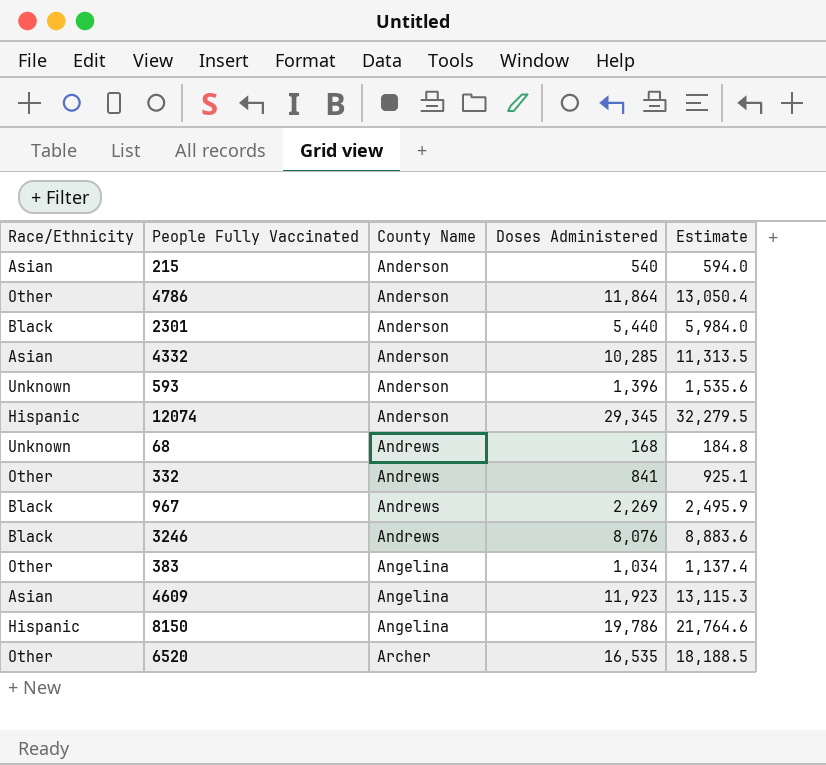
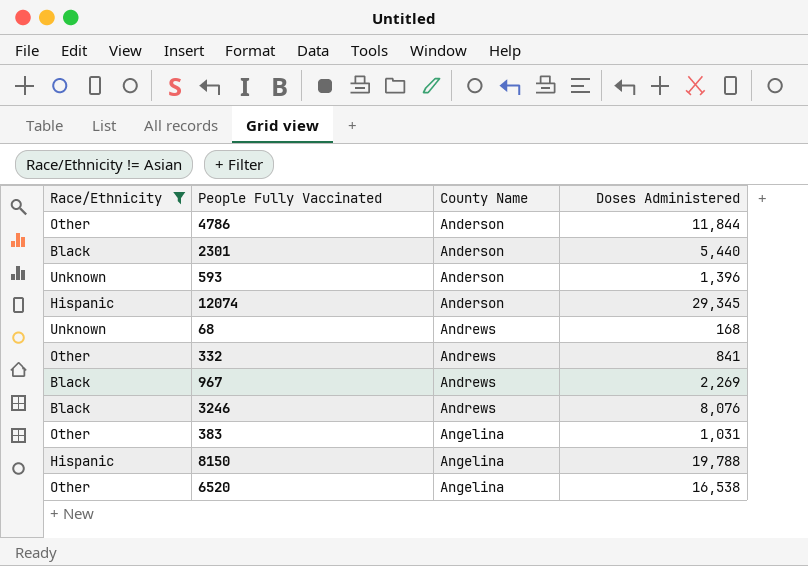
filter: none -> Race/Ethnicity != Asian
column Estimate | formula: [Doses Administered] * 1.1 -> none
4786 | Doses Administered: 11,864 -> 11,844
383 | Doses Administered: 1,034 -> 1,031
8150 | Doses Administered: 19,786 -> 19,788
6520 | County Name: Archer -> Angelina
6520 | Doses Administered: 16,535 -> 16,538

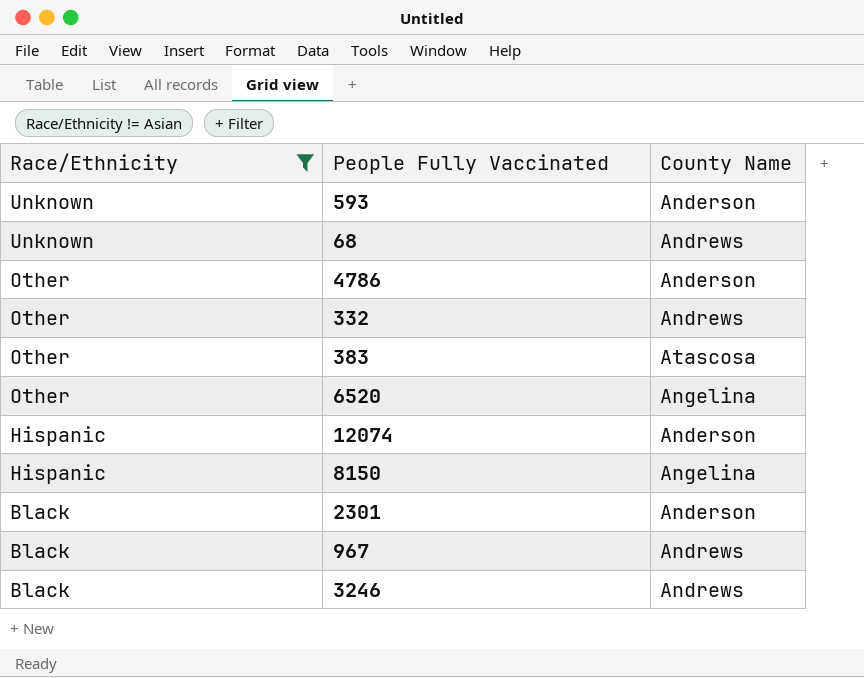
row order: County Name ascending -> Race/Ethnicity descending
column Doses Administered | position: 4 -> none
383 | County Name: Angelina -> Atascosa

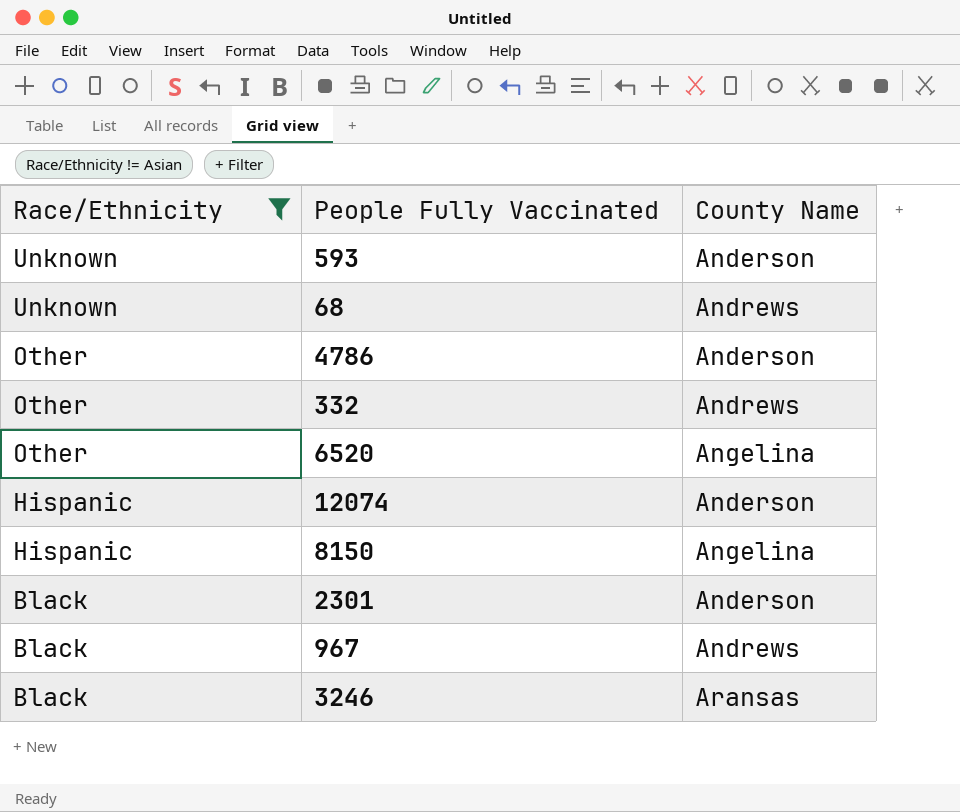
row 383: Other | Atascosa -> none
3246 | County Name: Andrews -> Aransas

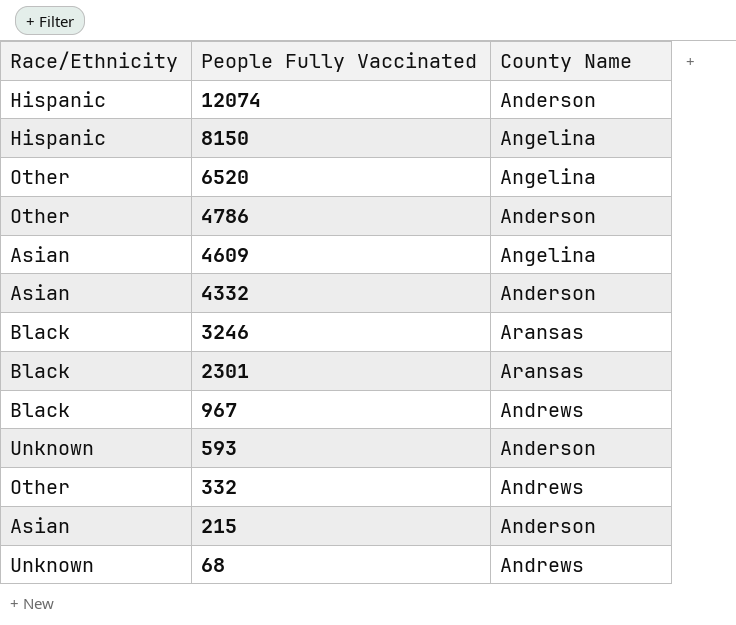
filter: Race/Ethnicity != Asian -> none
row order: Race/Ethnicity descending -> People Fully Vaccinated descending
2301 | County Name: Anderson -> Aransas

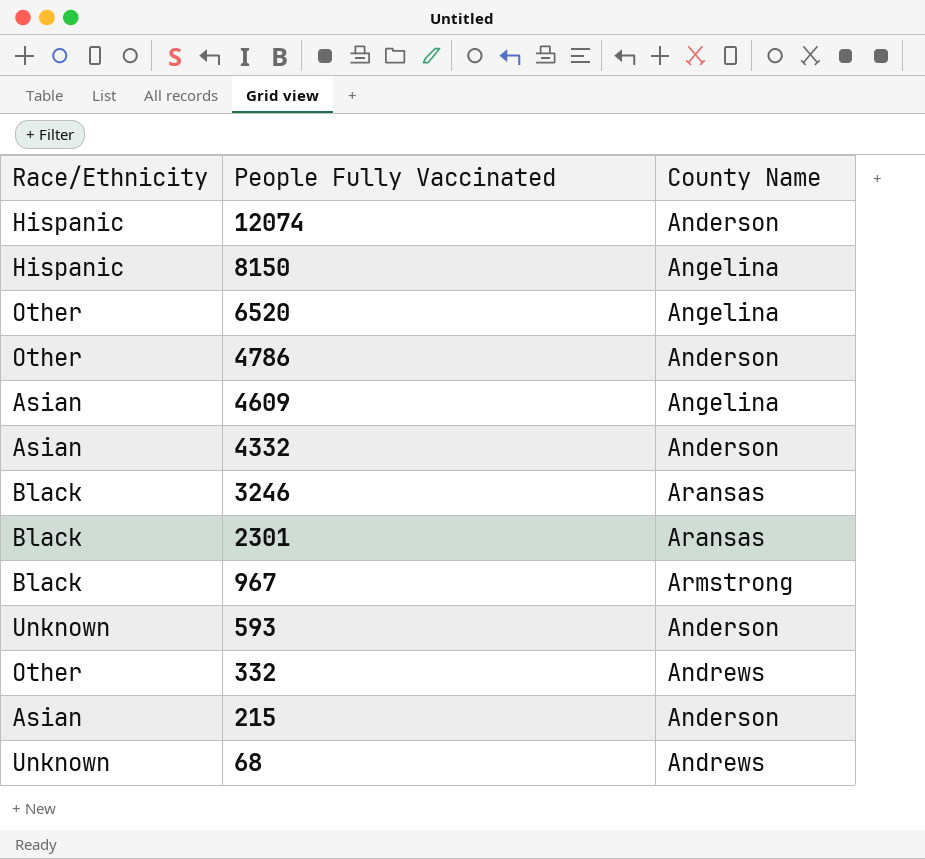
967 | County Name: Andrews -> Armstrong

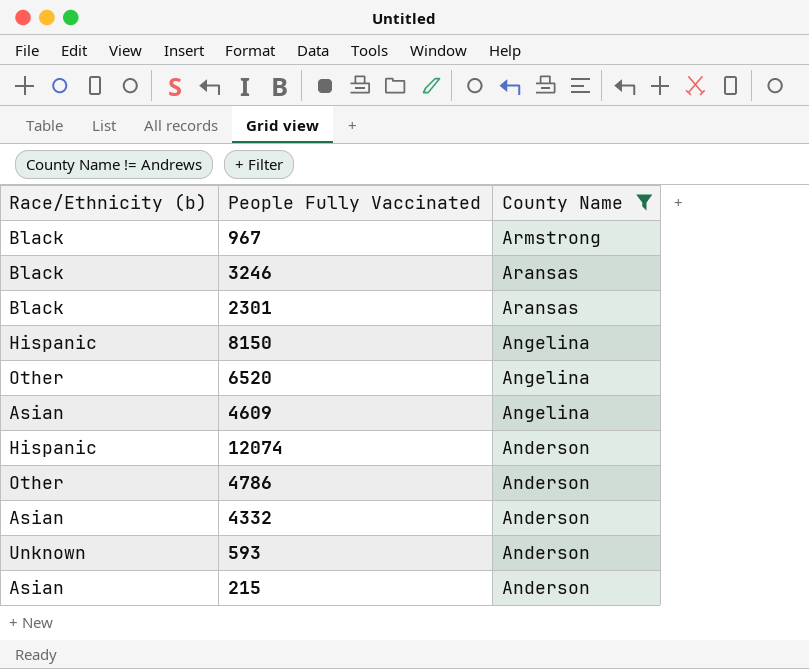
filter: none -> County Name != Andrews
row order: People Fully Vaccinated descending -> County Name descending
column name: Race/Ethnicity -> Race/Ethnicity (b)

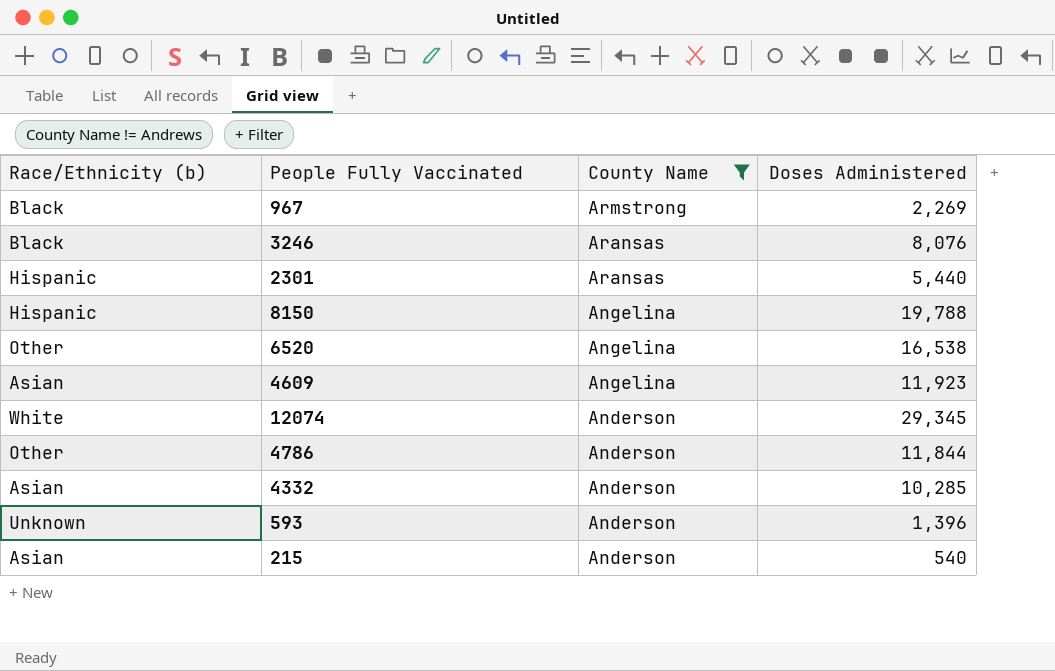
column Doses Administered | position: none -> 4
2301 | Race/Ethnicity (b): Black -> Hispanic
12074 | Race/Ethnicity (b): Hispanic -> White

